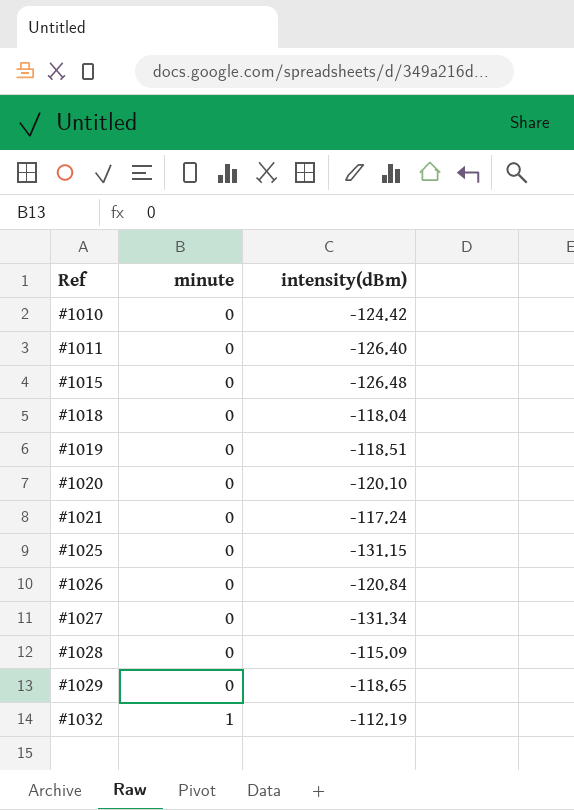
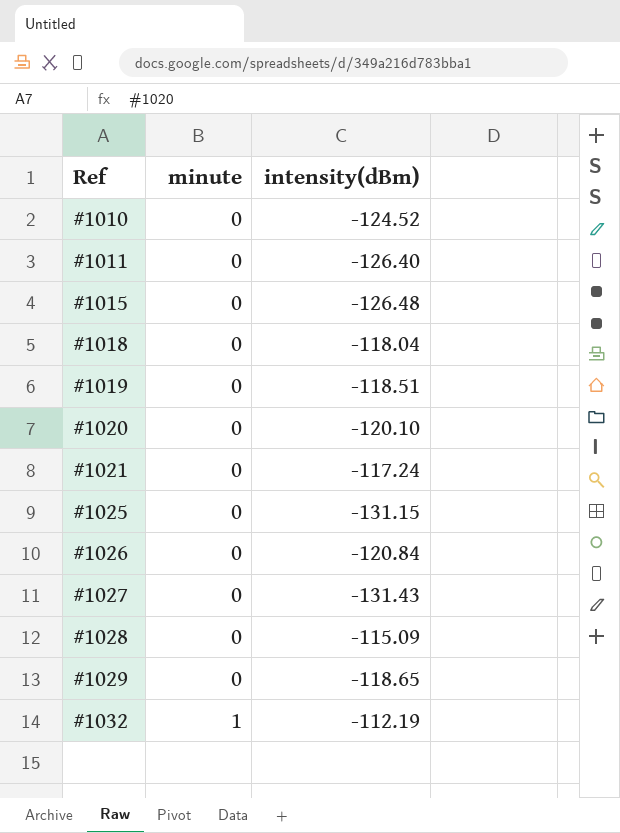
#1010 | intensity(dBm): -124.42 -> -124.52
#1027 | intensity(dBm): -131.34 -> -131.43

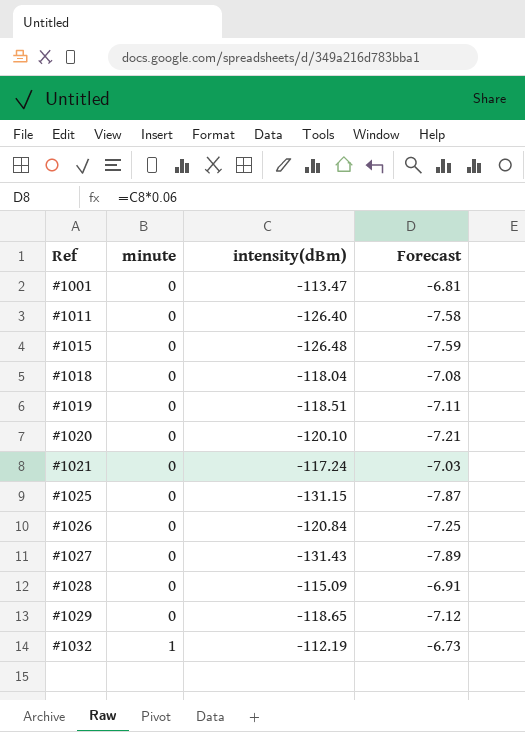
column Forecast | formula: none -> [intensity(dBm)] * 0.06
row #1010: 0 | -124.52 -> none
row #1001: none -> 0 | -113.47 | -6.81

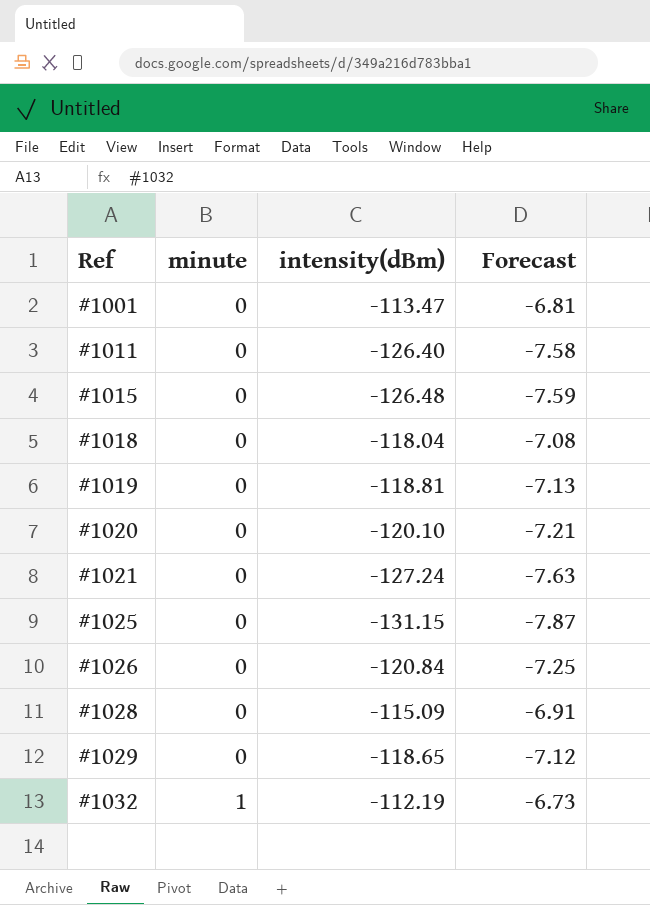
row #1027: 0 | -131.43 | -7.89 -> none
#1019 | intensity(dBm): -118.51 -> -118.81
#1019 | Forecast: -7.11 -> -7.13
#1021 | intensity(dBm): -117.24 -> -127.24
#1021 | Forecast: -7.03 -> -7.63

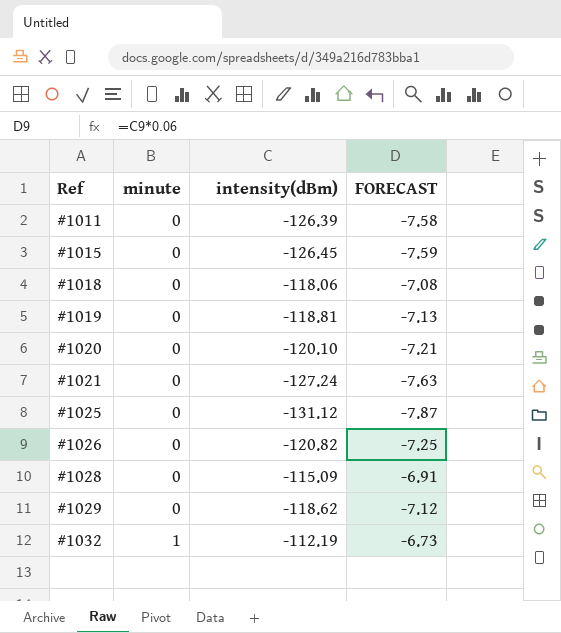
column name: Forecast -> FORECAST
row #1001: 0 | -113.47 | -6.81 -> none
#1011 | intensity(dBm): -126.40 -> -126.39
#1015 | intensity(dBm): -126.48 -> -126.45
#1018 | intensity(dBm): -118.04 -> -118.06
#1025 | intensity(dBm): -131.15 -> -131.12
#1026 | intensity(dBm): -120.84 -> -120.82
#1029 | intensity(dBm): -118.65 -> -118.62

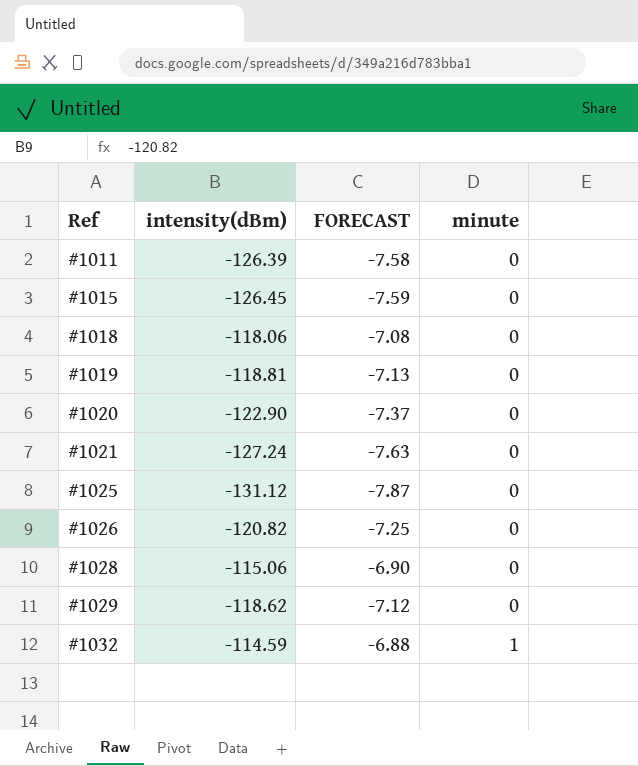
column minute | position: 2 -> 4
#1020 | intensity(dBm): -120.10 -> -122.90
#1020 | FORECAST: -7.21 -> -7.37
#1028 | intensity(dBm): -115.09 -> -115.06
#1028 | FORECAST: -6.91 -> -6.90
#1032 | intensity(dBm): -112.19 -> -114.59
#1032 | FORECAST: -6.73 -> -6.88

